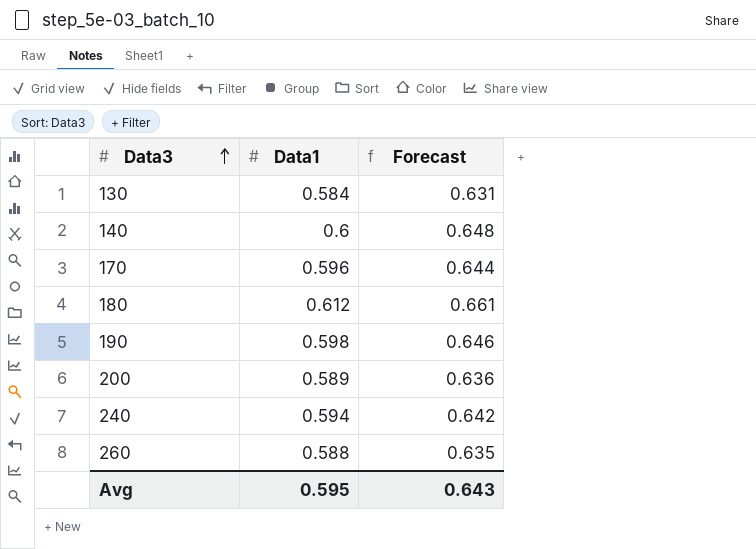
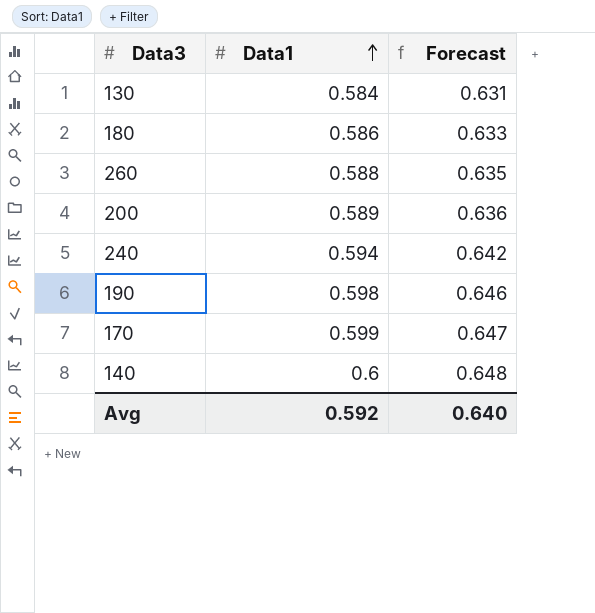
row order: Data3 ascending -> Data1 ascending
180 | Data1: 0.612 -> 0.586
180 | Forecast: 0.661 -> 0.633
170 | Data1: 0.596 -> 0.599
170 | Forecast: 0.644 -> 0.647
Avg | Data1: 0.595 -> 0.592
Avg | Forecast: 0.643 -> 0.640

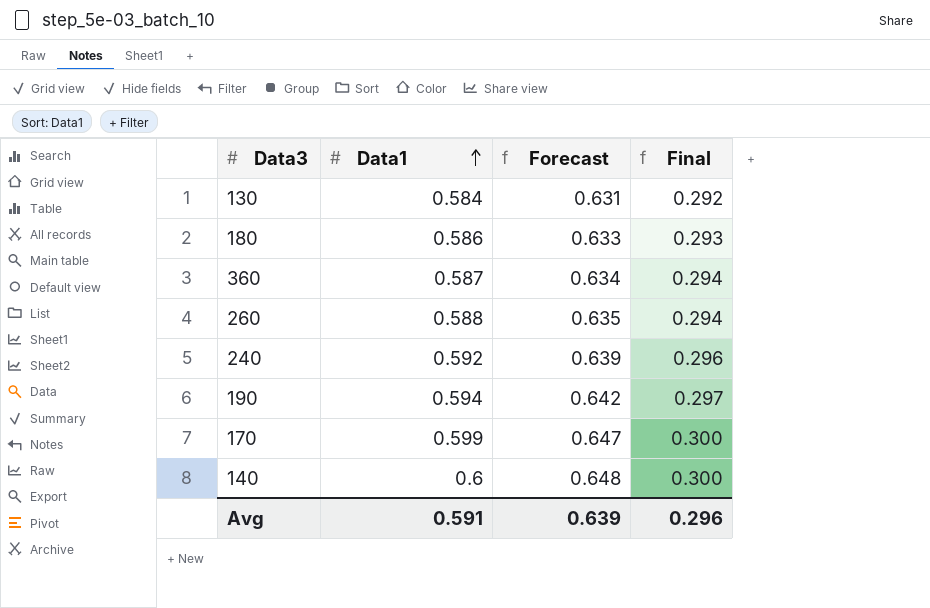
column Final | formula: none -> [Data1] * 0.5
row 200: 0.589 | 0.636 -> none
row 360: none -> 0.587 | 0.634 | 0.294
240 | Data1: 0.594 -> 0.592
240 | Forecast: 0.642 -> 0.639
190 | Data1: 0.598 -> 0.594
190 | Forecast: 0.646 -> 0.642
Avg | Data1: 0.592 -> 0.591
Avg | Forecast: 0.640 -> 0.639

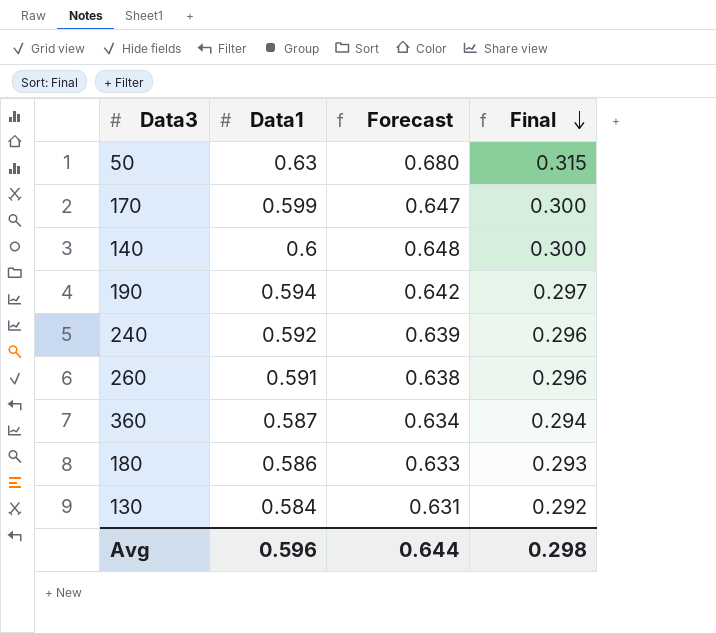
row order: Data1 ascending -> Final descending
row 50: none -> 0.63 | 0.680 | 0.315
260 | Data1: 0.588 -> 0.591
260 | Forecast: 0.635 -> 0.638
260 | Final: 0.294 -> 0.296
Avg | Data1: 0.591 -> 0.596
Avg | Forecast: 0.639 -> 0.644
Avg | Final: 0.296 -> 0.298

